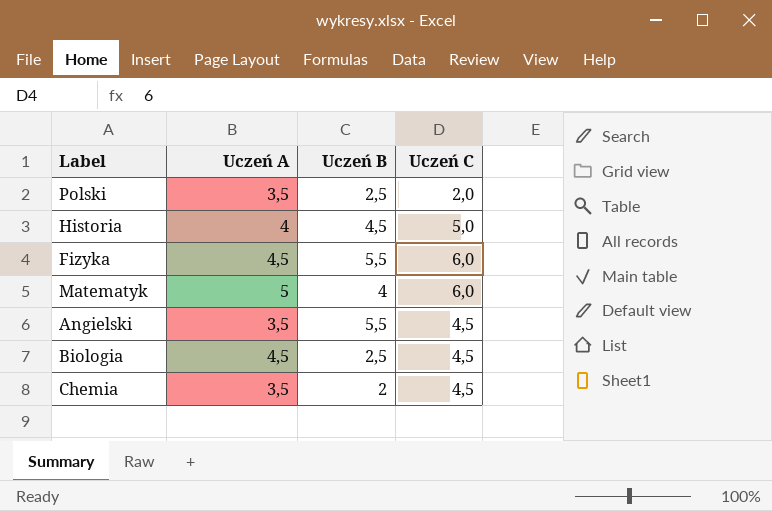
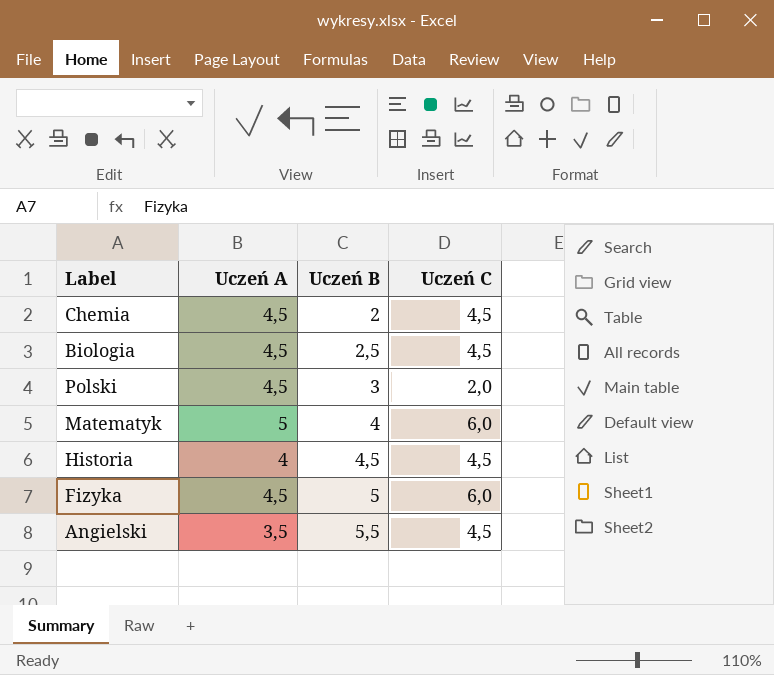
row order: none -> Uczeń B ascending
Chemia | Uczeń A: 3,5 -> 4,5
Polski | Uczeń A: 3,5 -> 4,5
Polski | Uczeń B: 2,5 -> 3
Historia | Uczeń C: 5,0 -> 4,5
Fizyka | Uczeń B: 5,5 -> 5

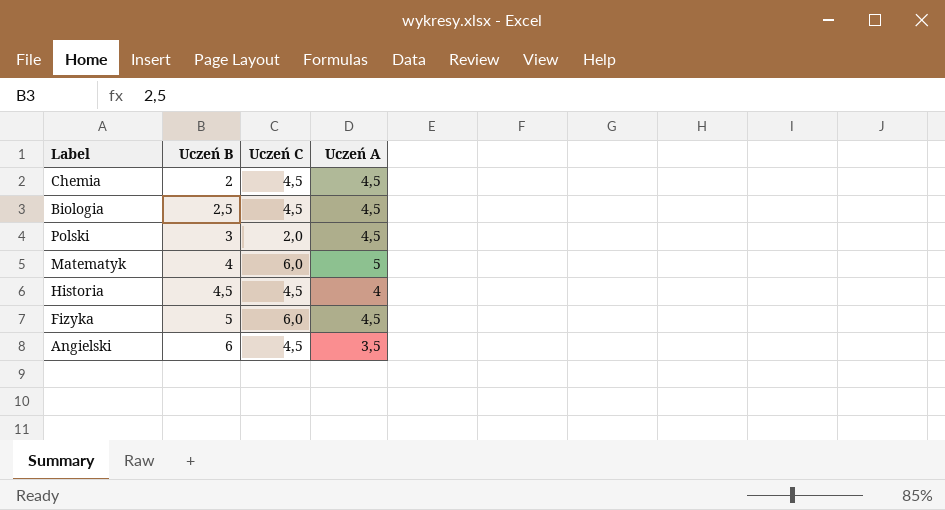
column Uczeń A | position: 2 -> 4
Angielski | Uczeń B: 5,5 -> 6

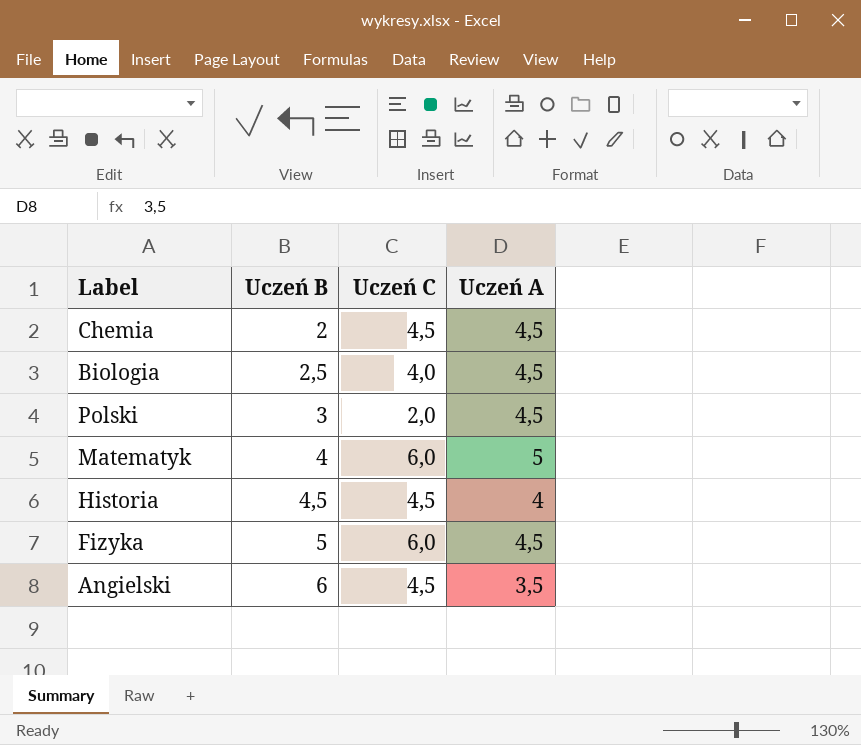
Biologia | Uczeń C: 4,5 -> 4,0

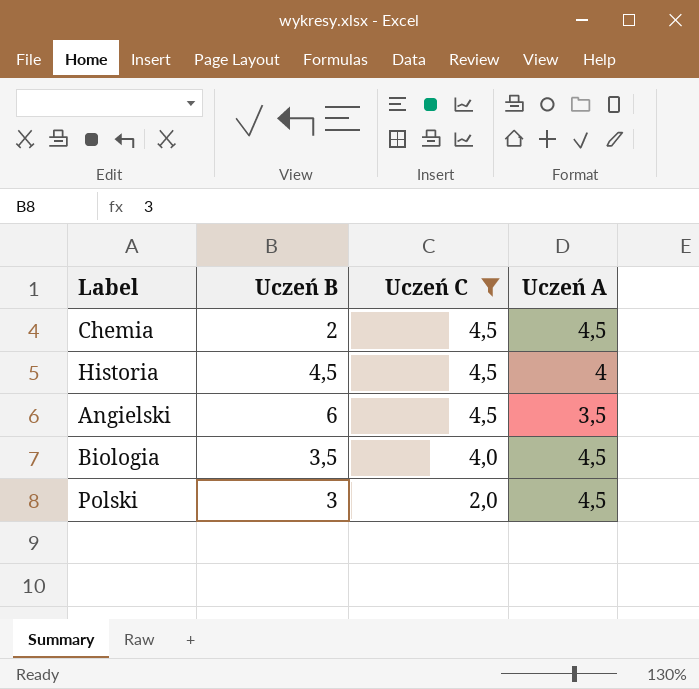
filter: none -> Uczeń C != 6,0
row order: Uczeń B ascending -> Uczeń C descending
Biologia | Uczeń B: 2,5 -> 3,5

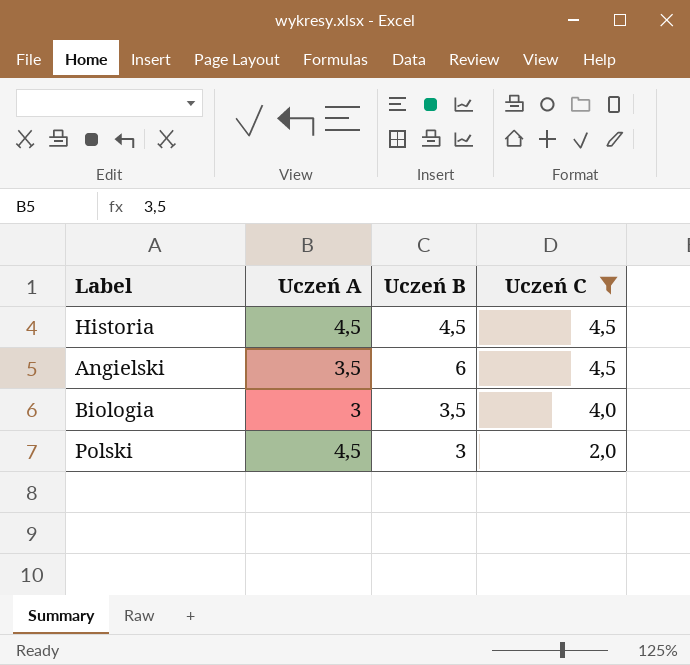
column Uczeń A | position: 4 -> 2
row Chemia: 2 | 4,5 | 4,5 -> none
Historia | Uczeń A: 4 -> 4,5
Biologia | Uczeń A: 4,5 -> 3

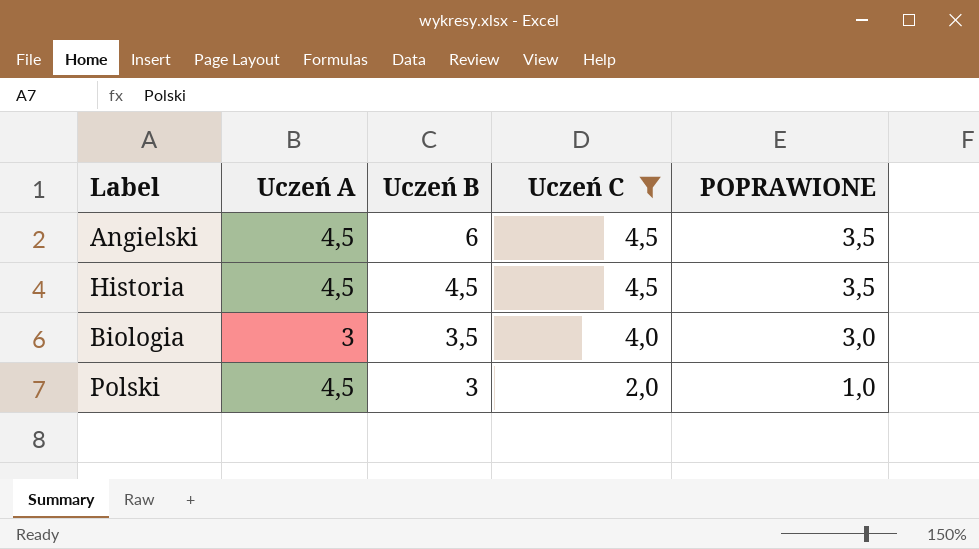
row order: Uczeń C descending -> Uczeń B descending
column POPRAWIONE | formula: none -> [Uczeń C] - 1
Angielski | Uczeń A: 3,5 -> 4,5

